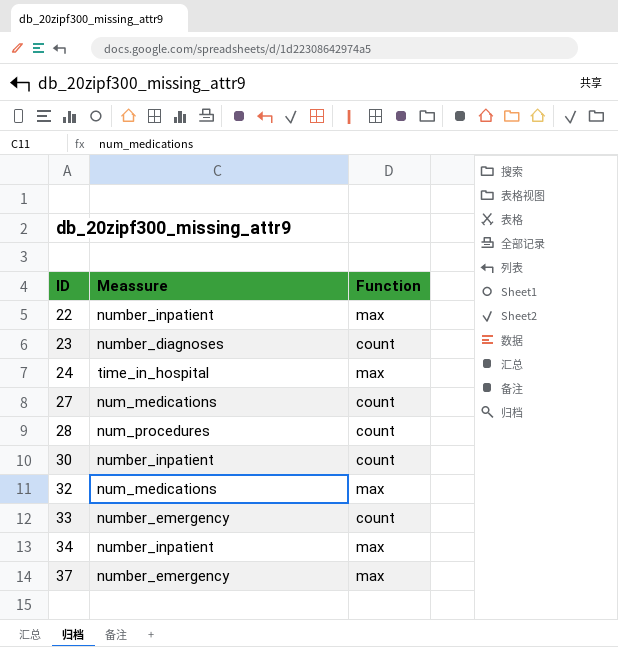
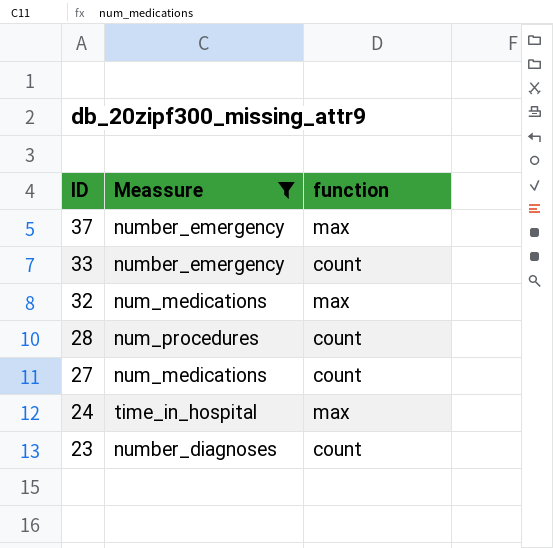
filter: none -> Meassure != number_inpatient
row order: ID ascending -> ID descending
column name: Function -> function

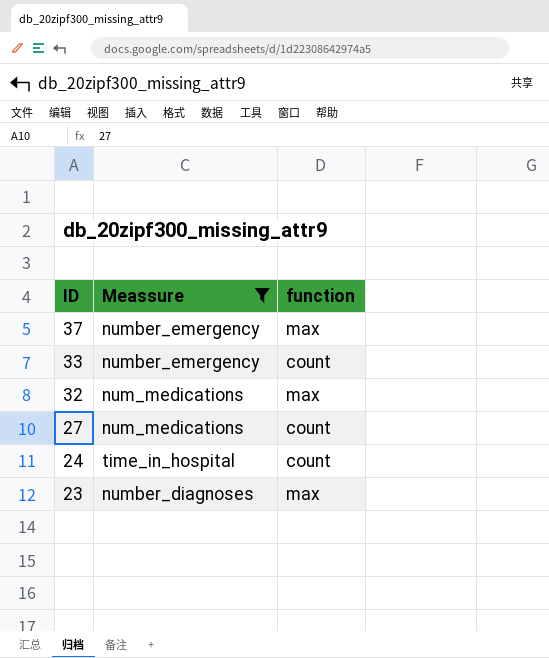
row 28: num_procedures | count -> none
24 | function: max -> count
23 | function: count -> max

